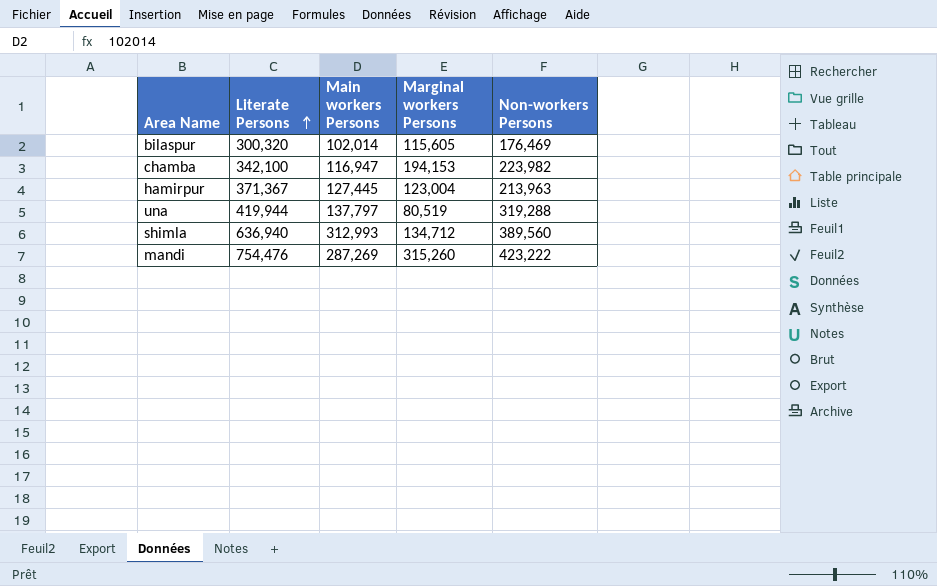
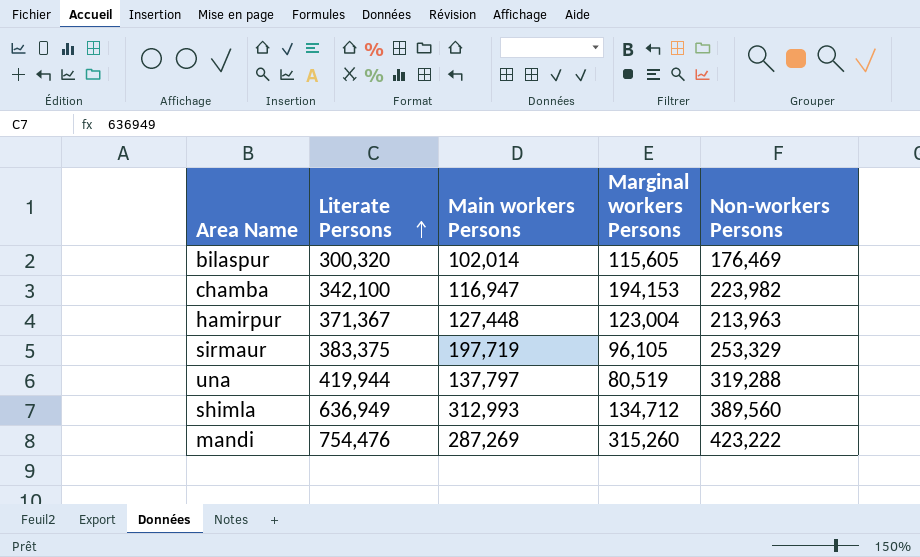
hamirpur | Main workers Persons: 127,445 -> 127,448
row sirmaur: none -> 383,375 | 197,719 | 96,105 | 253,329
shimla | Literate Persons: 636,940 -> 636,949

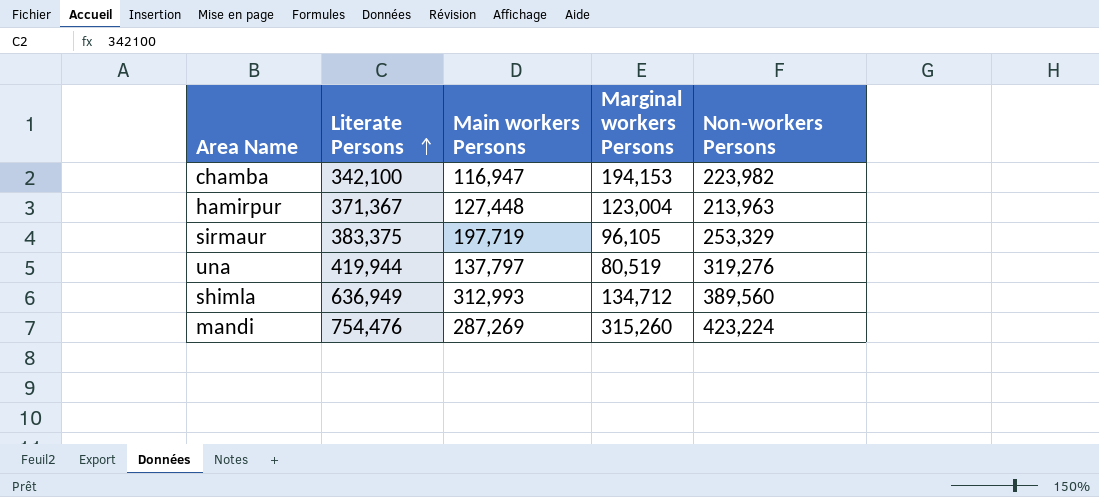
row bilaspur: 300,320 | 102,014 | 115,605 | 176,469 -> none
una | Non-workers Persons: 319,288 -> 319,276
mandi | Non-workers Persons: 423,222 -> 423,224

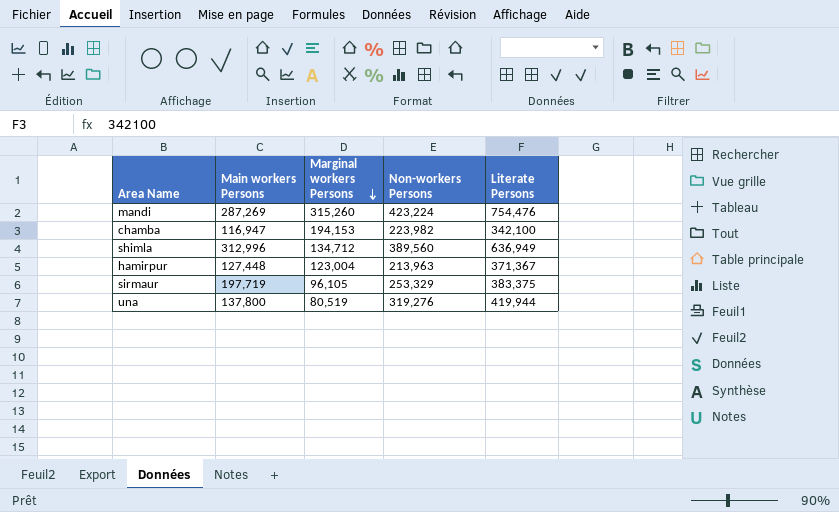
row order: Literate Persons ascending -> Marginal workers Persons descending
column Literate Persons | position: 2 -> 5
shimla | Main workers Persons: 312,993 -> 312,996
una | Main workers Persons: 137,797 -> 137,800

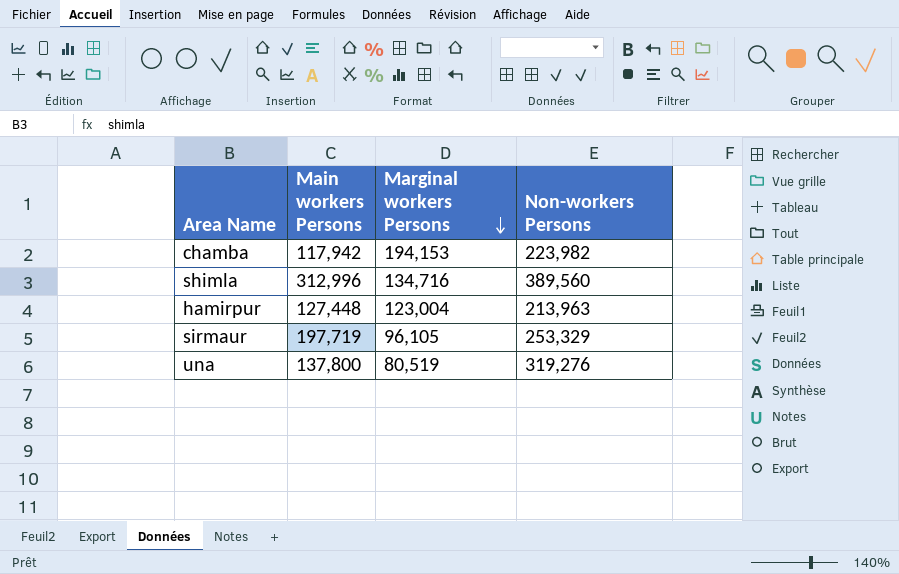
column Literate Persons | position: 5 -> none
row mandi: 287,269 | 315,260 | 423,224 | 754,476 -> none
chamba | Main workers Persons: 116,947 -> 117,942
shimla | Marginal workers Persons: 134,712 -> 134,716

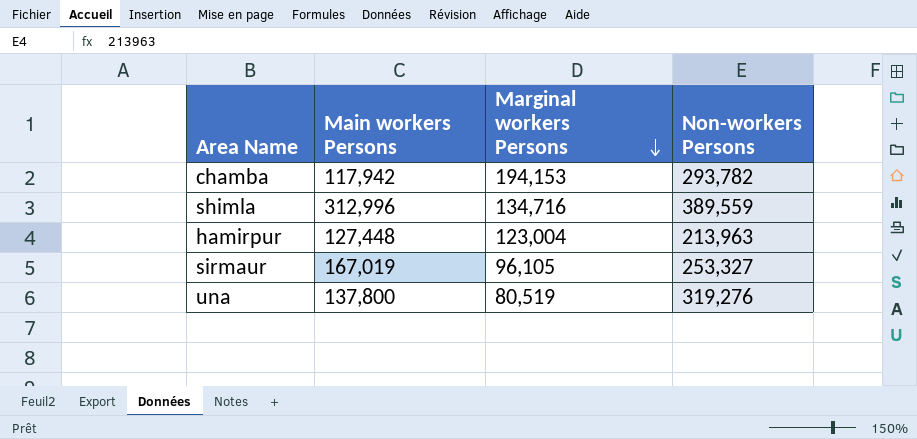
chamba | Non-workers Persons: 223,982 -> 293,782
shimla | Non-workers Persons: 389,560 -> 389,559
sirmaur | Main workers Persons: 197,719 -> 167,019
sirmaur | Non-workers Persons: 253,329 -> 253,327

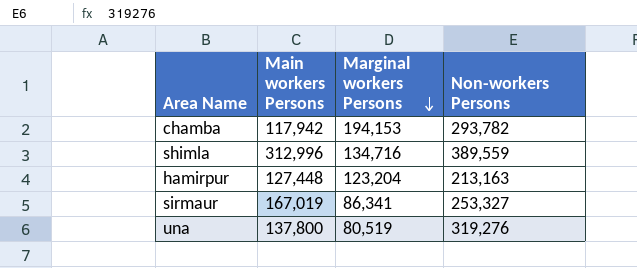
hamirpur | Marginal workers Persons: 123,004 -> 123,204
hamirpur | Non-workers Persons: 213,963 -> 213,163
sirmaur | Marginal workers Persons: 96,105 -> 86,341

